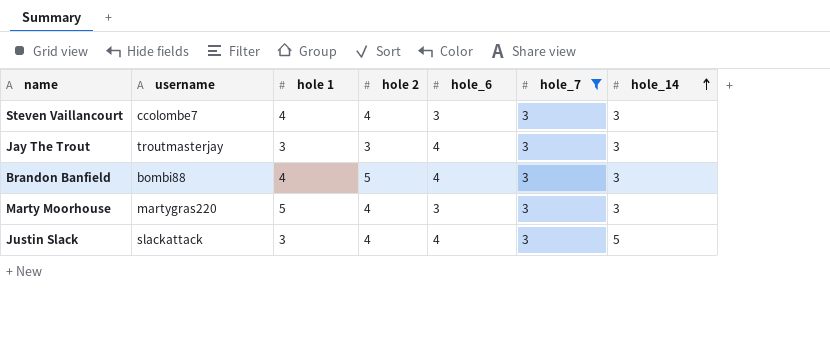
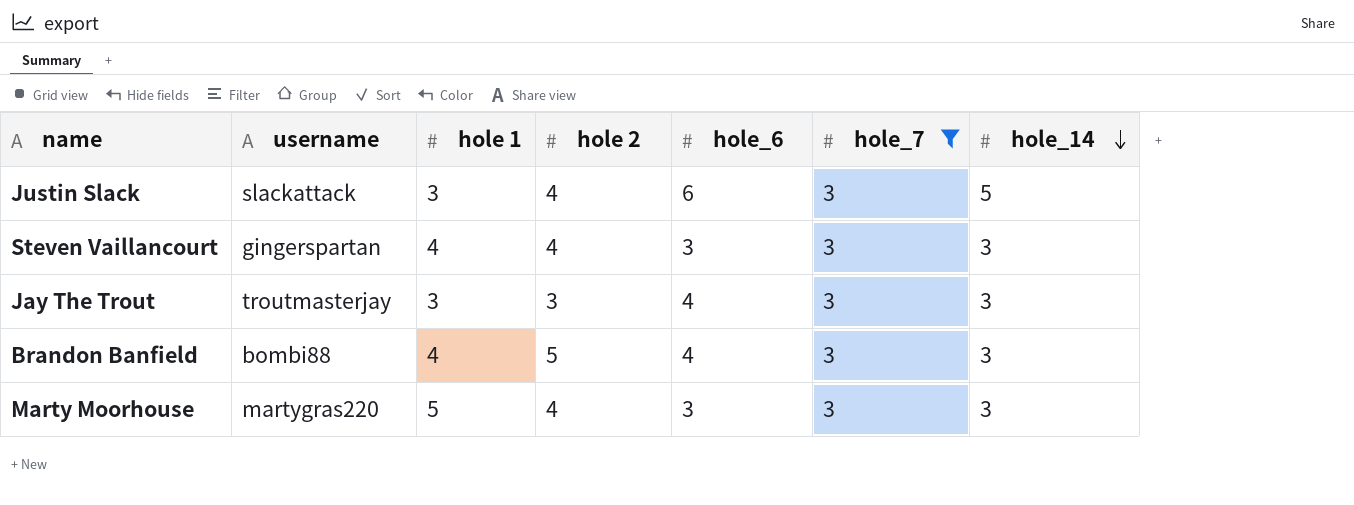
row order: hole_14 ascending -> hole_14 descending
Justin Slack | hole_6: 4 -> 6
Steven Vaillancourt | username: ccolombe7 -> gingerspartan

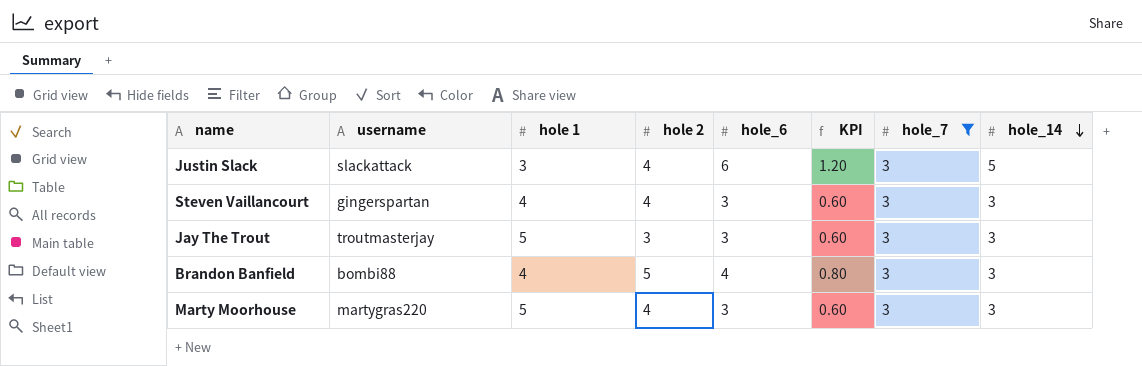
column KPI | formula: none -> [hole_6] * 0.2
Jay The Trout | hole 1: 3 -> 5
Jay The Trout | hole_6: 4 -> 3

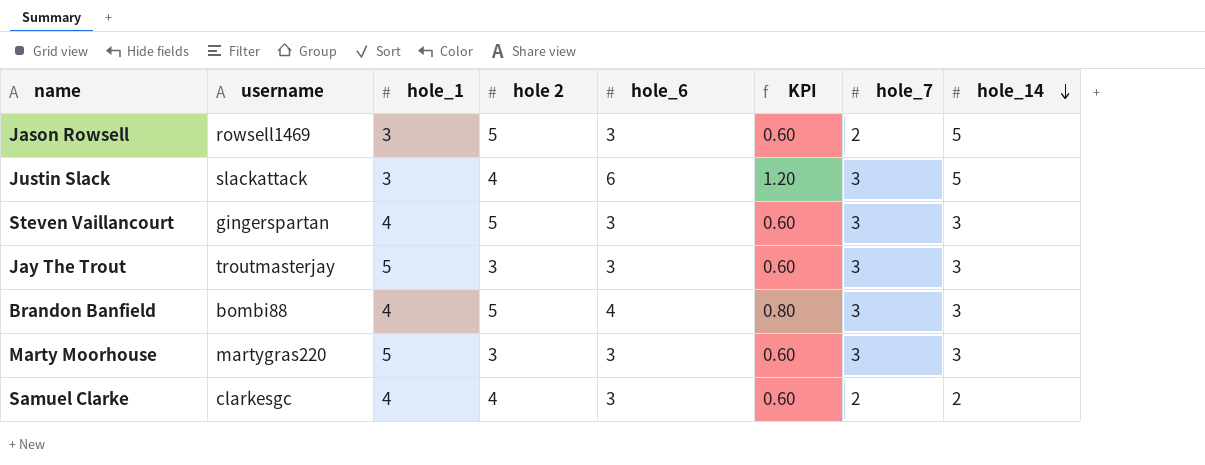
filter: hole_7 = 3 -> none
column name: hole 1 -> hole_1
Steven Vaillancourt | hole 2: 4 -> 5
Marty Moorhouse | hole 2: 4 -> 3

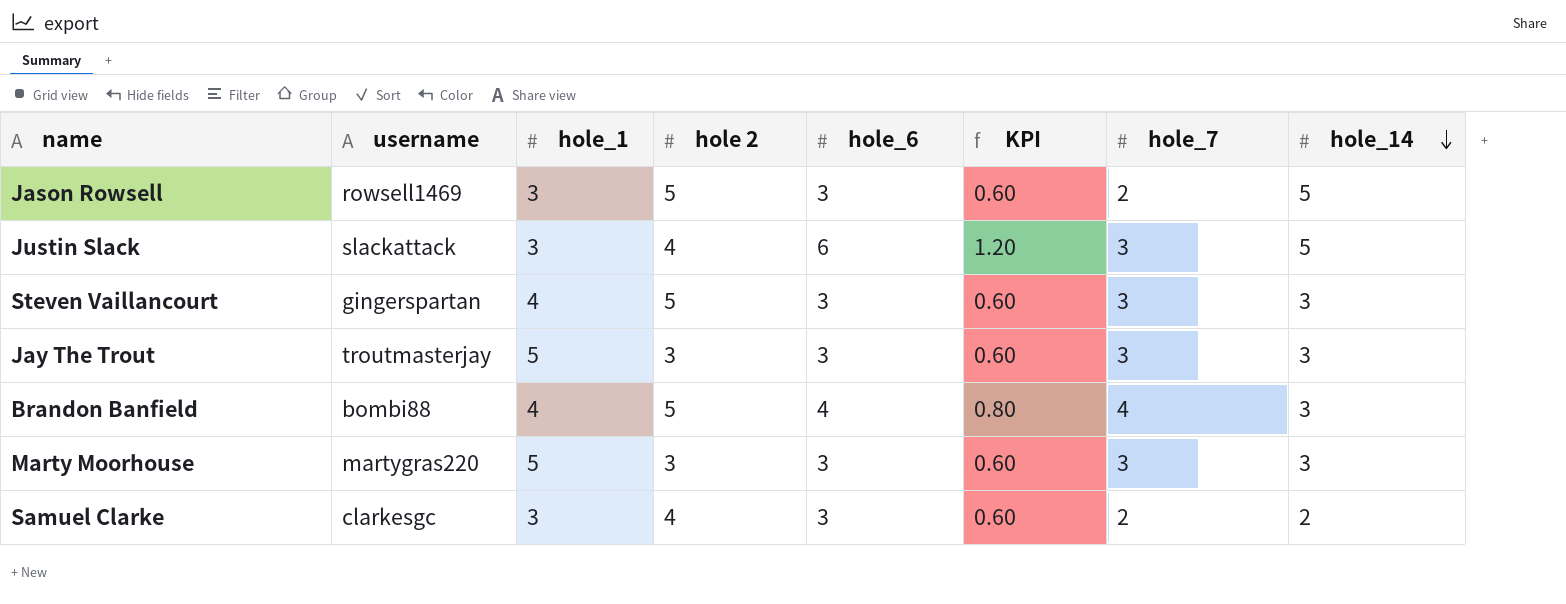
Brandon Banfield | hole_7: 3 -> 4
Samuel Clarke | hole_1: 4 -> 3

